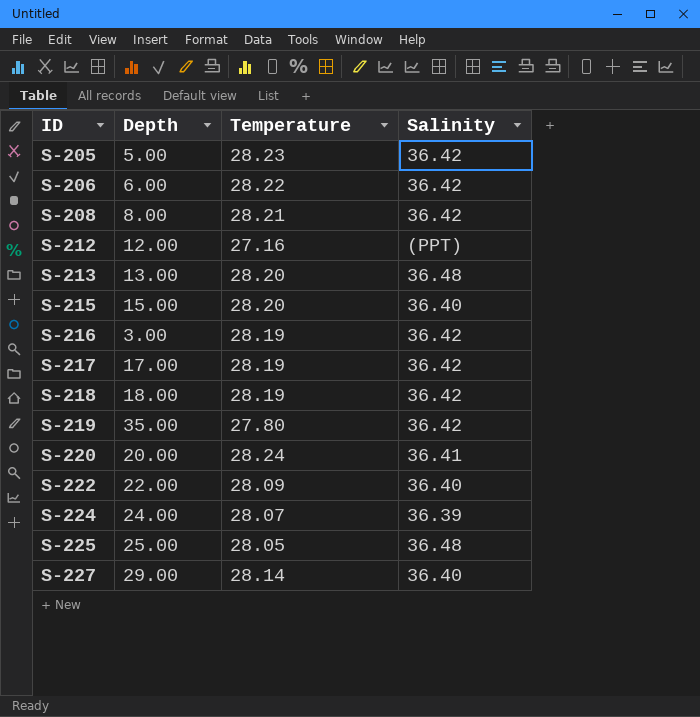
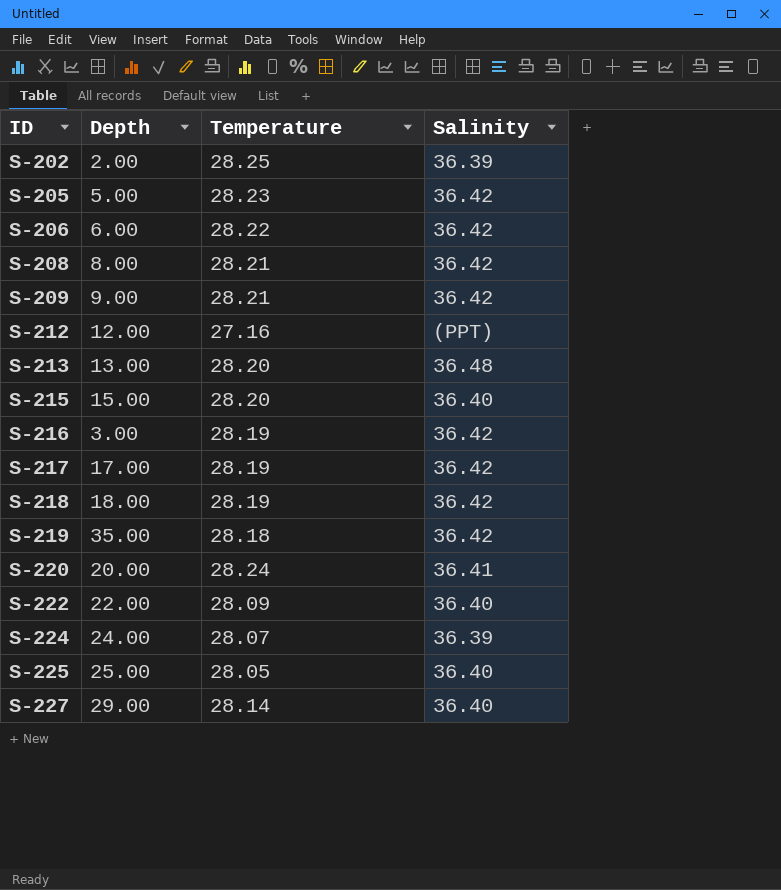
row S-202: none -> 2.00 | 28.25 | 36.39
row S-209: none -> 9.00 | 28.21 | 36.42
S-219 | Temperature: 27.80 -> 28.18
S-225 | Salinity: 36.48 -> 36.40

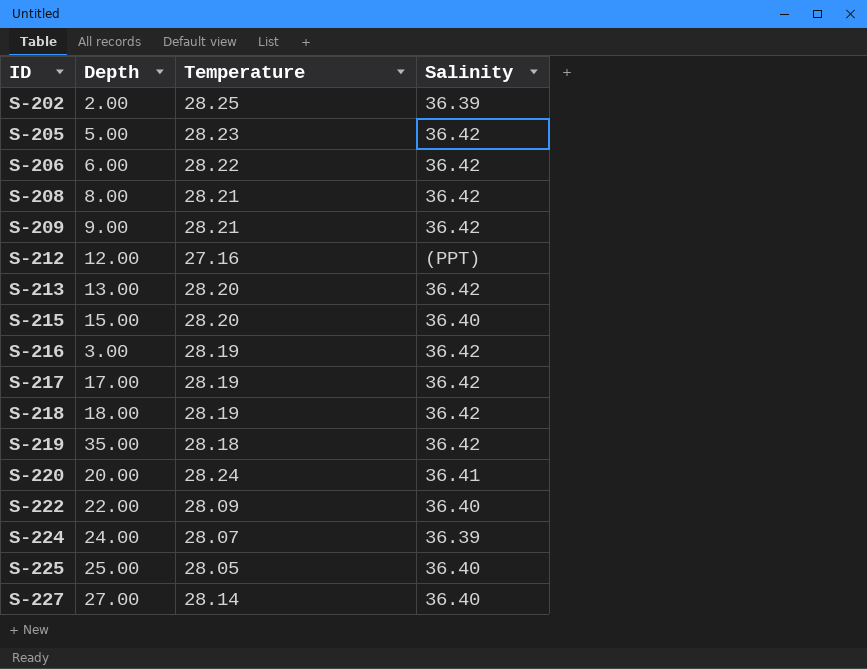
S-213 | Salinity: 36.48 -> 36.42
S-227 | Depth: 29.00 -> 27.00

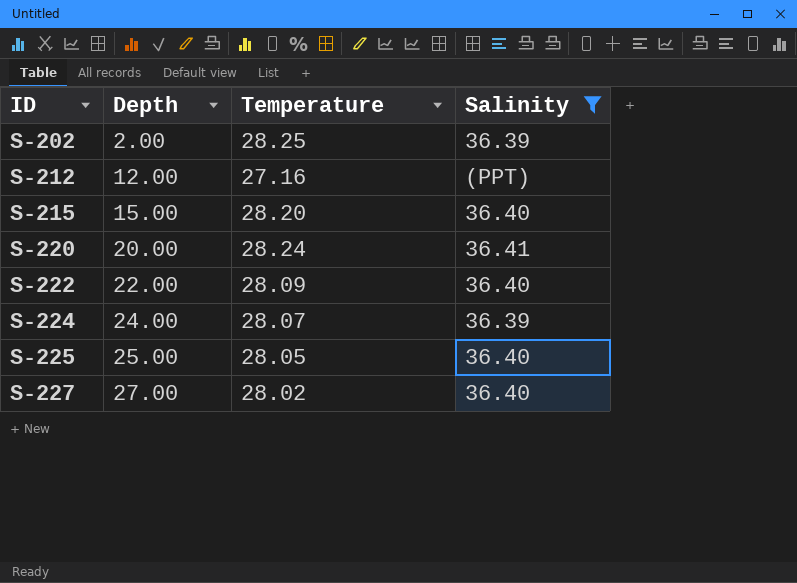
filter: none -> Salinity != 36.42
S-227 | Temperature: 28.14 -> 28.02

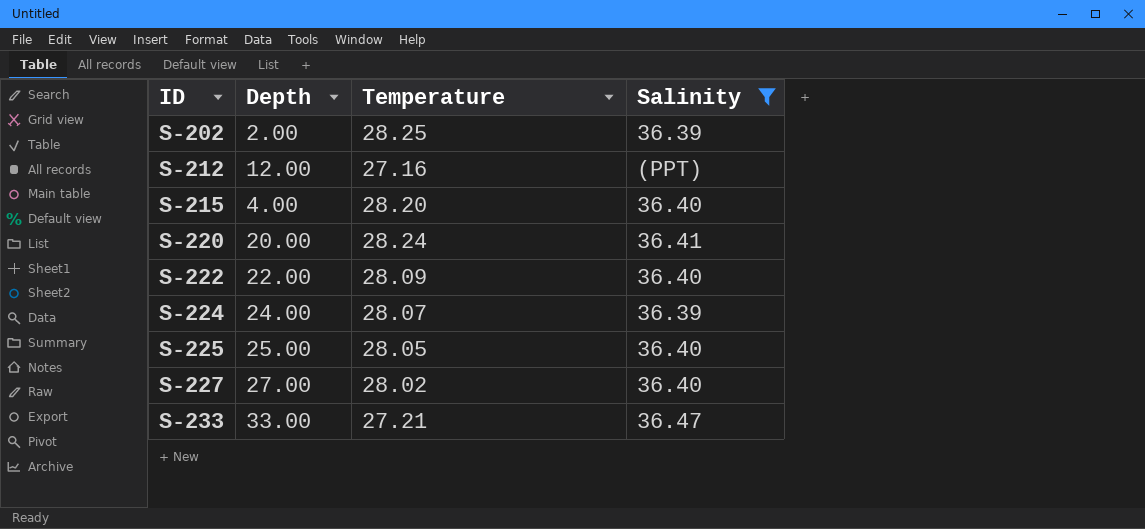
S-215 | Depth: 15.00 -> 4.00
row S-233: none -> 33.00 | 27.21 | 36.47

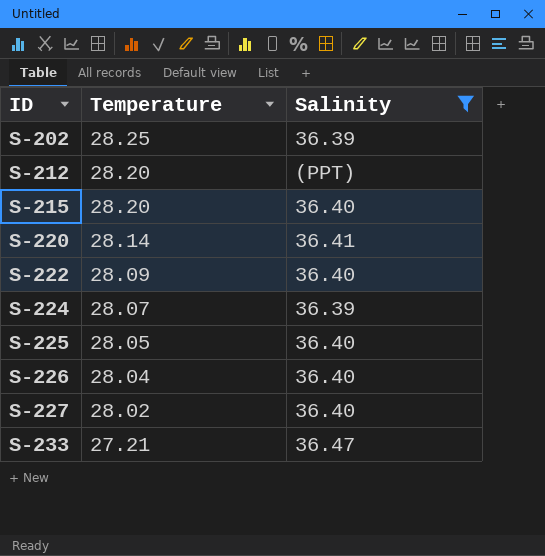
column Depth | position: 2 -> none
S-212 | Temperature: 27.16 -> 28.20
S-220 | Temperature: 28.24 -> 28.14
row S-226: none -> 28.04 | 36.40

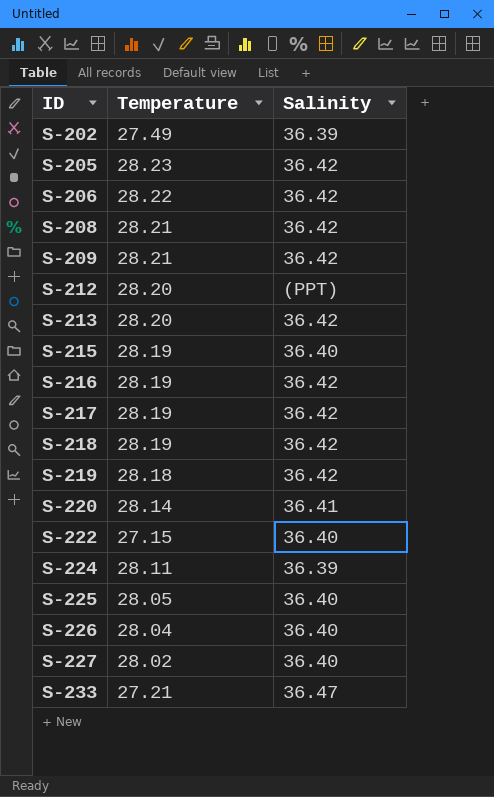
filter: Salinity != 36.42 -> none
S-202 | Temperature: 28.25 -> 27.49
S-215 | Temperature: 28.20 -> 28.19
S-222 | Temperature: 28.09 -> 27.15
S-224 | Temperature: 28.07 -> 28.11

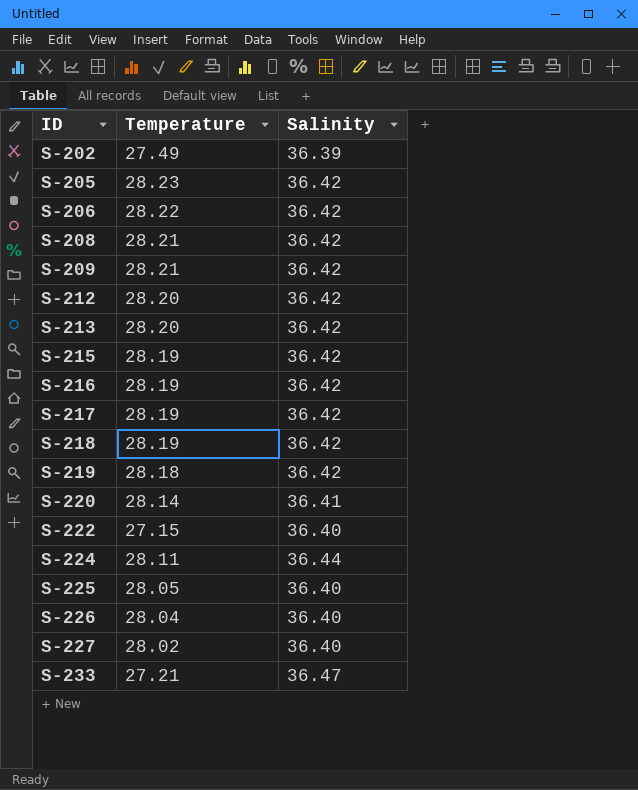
S-212 | Salinity: (PPT) -> 36.42
S-215 | Salinity: 36.40 -> 36.42
S-224 | Salinity: 36.39 -> 36.44

